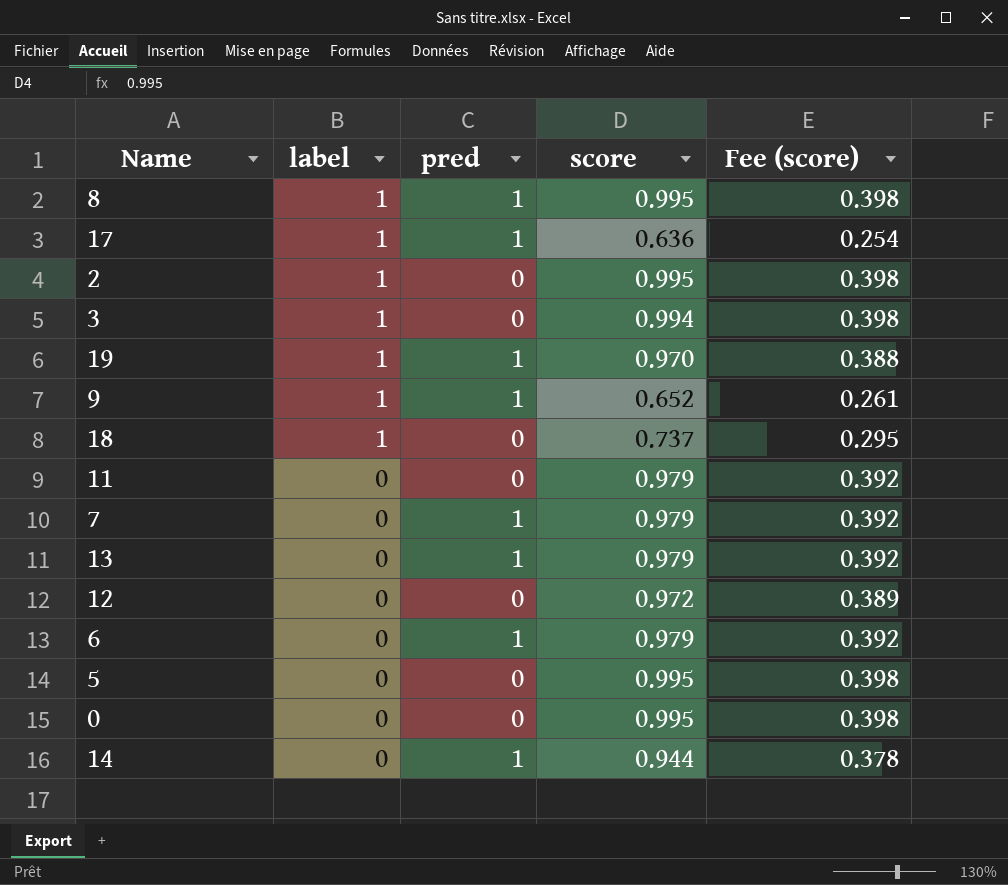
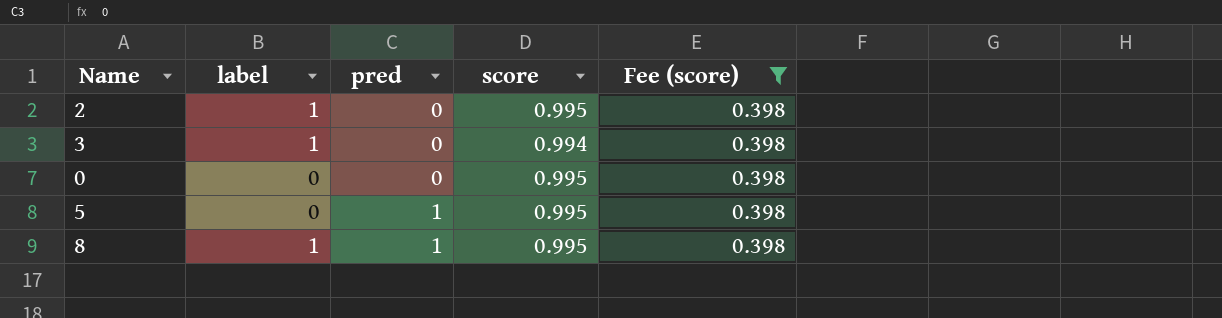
filter: none -> Fee (score) = 0.398
row order: label descending -> pred ascending
5 | pred: 0 -> 1

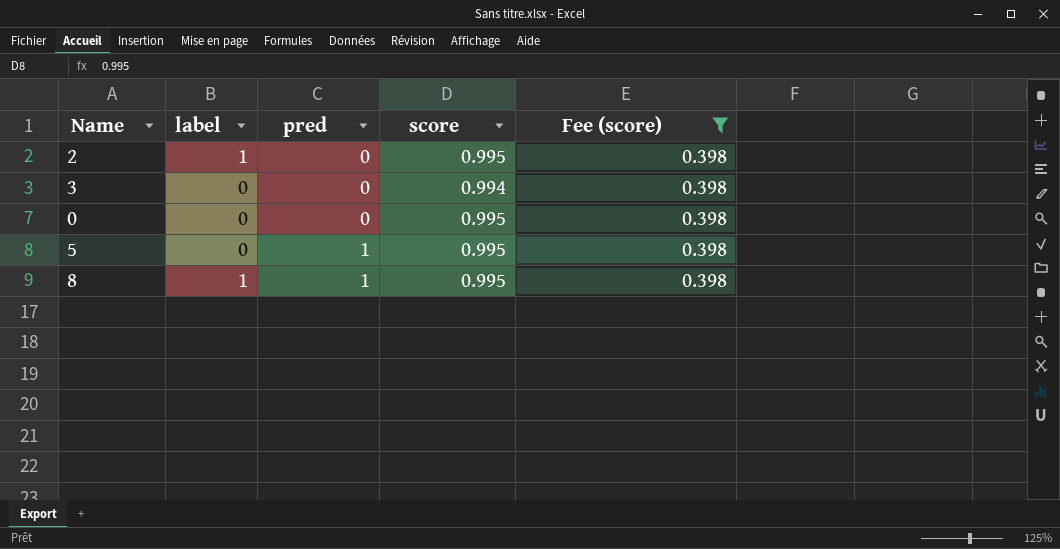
3 | label: 1 -> 0

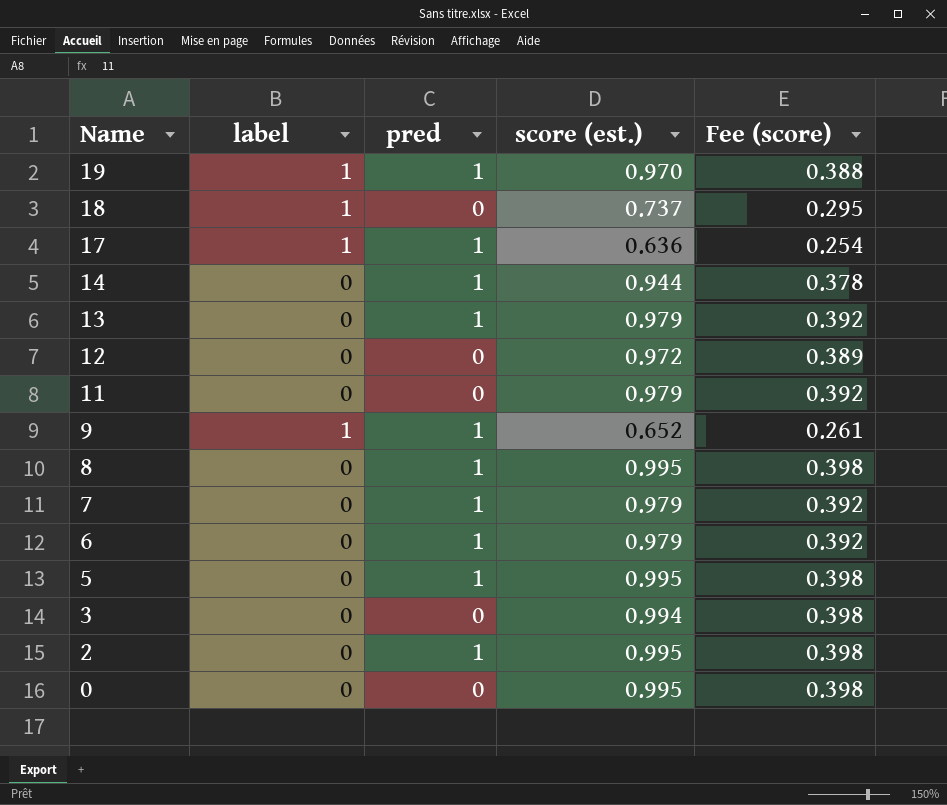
filter: Fee (score) = 0.398 -> none
row order: pred ascending -> Name descending
column name: score -> score (est.)
8 | label: 1 -> 0
2 | label: 1 -> 0
2 | pred: 0 -> 1

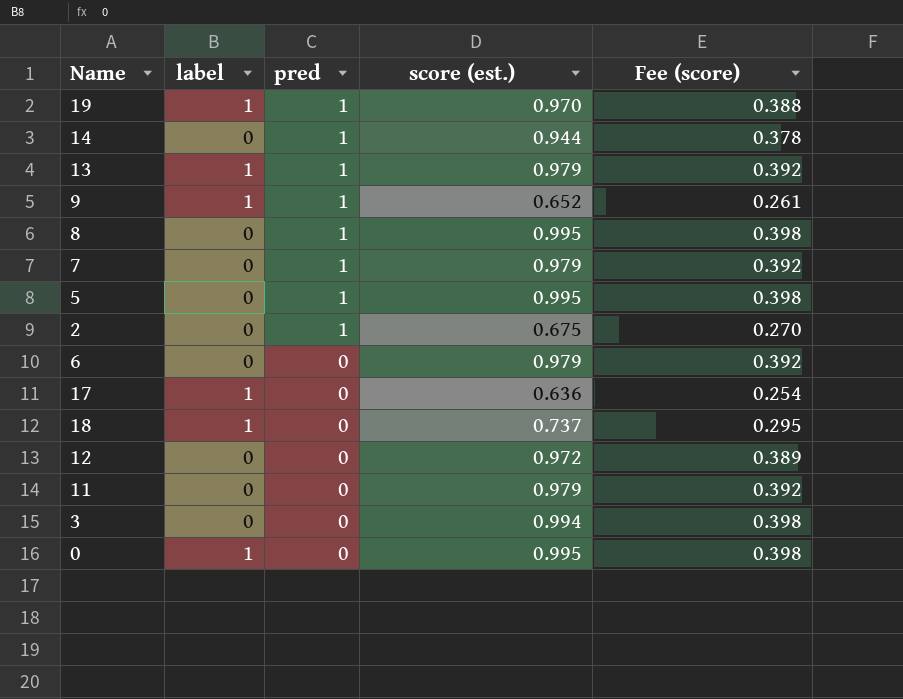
row order: Name descending -> pred descending
13 | label: 0 -> 1
2 | score (est.): 0.995 -> 0.675
2 | Fee (score): 0.398 -> 0.270
6 | pred: 1 -> 0
17 | pred: 1 -> 0
0 | label: 0 -> 1

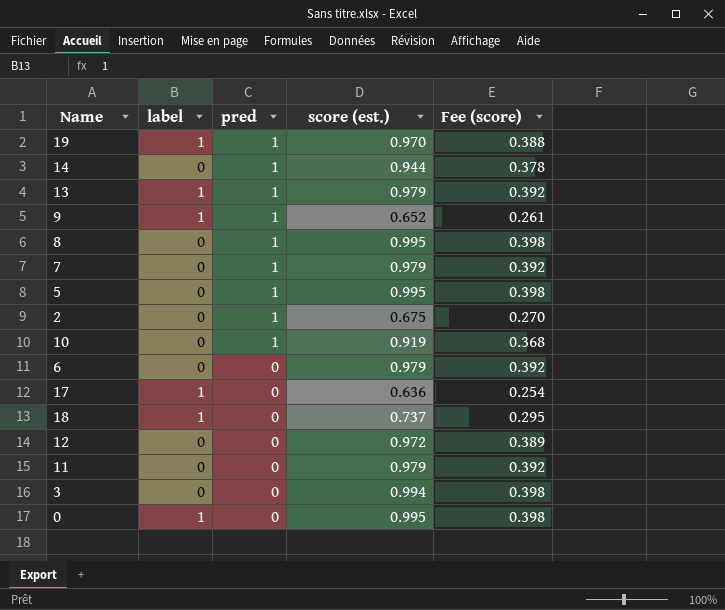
row 10: none -> 0 | 1 | 0.919 | 0.368

